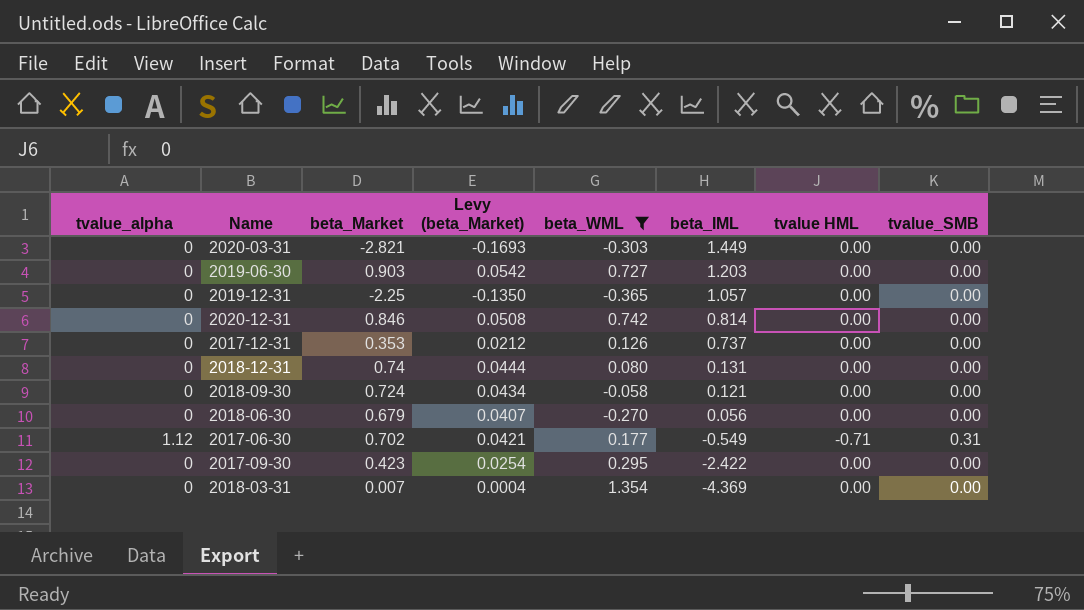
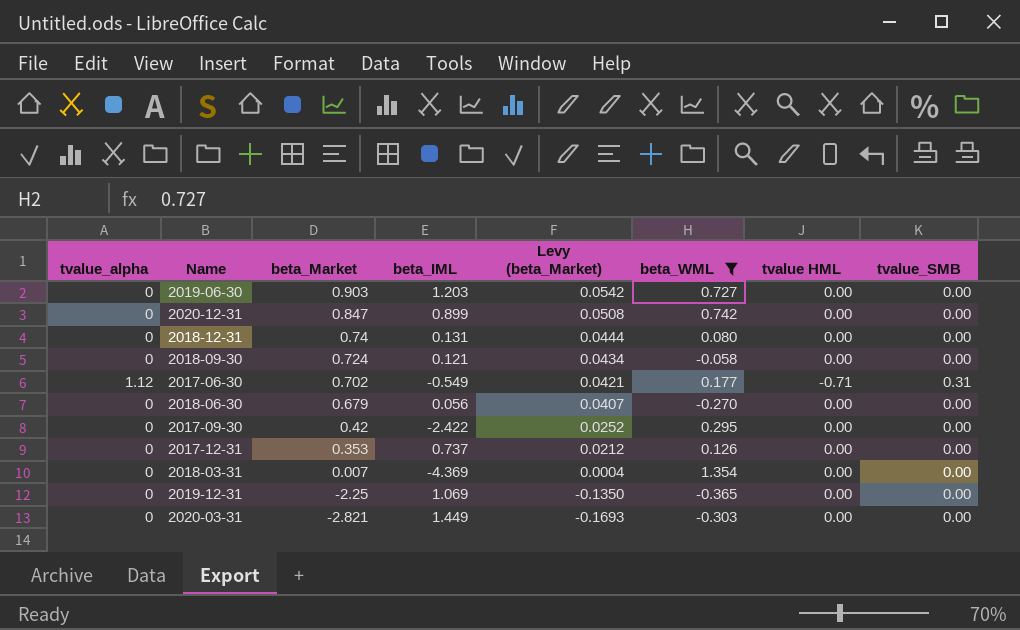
row order: beta_IML descending -> beta_Market descending
column beta_IML | position: 6 -> 4
2020-12-31 | beta_Market: 0.846 -> 0.847
2020-12-31 | beta_IML: 0.814 -> 0.899
2017-09-30 | beta_Market: 0.423 -> 0.42
2017-09-30 | Levy (beta_Market): 0.0254 -> 0.0252
2019-12-31 | beta_IML: 1.057 -> 1.069

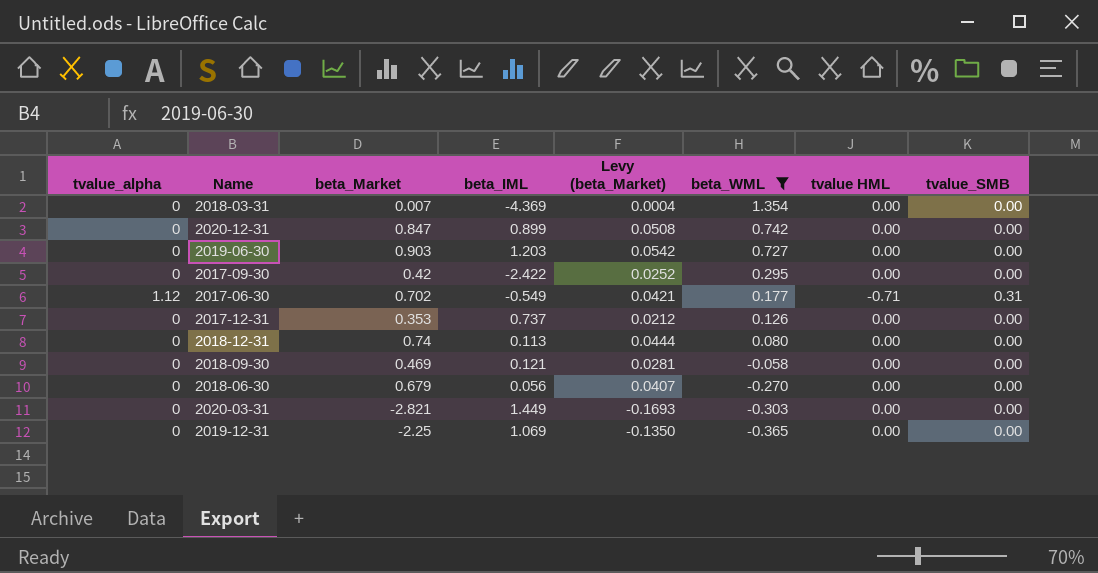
row order: beta_Market descending -> beta_WML descending
2018-12-31 | beta_IML: 0.131 -> 0.113
2018-09-30 | beta_Market: 0.724 -> 0.469
2018-09-30 | Levy (beta_Market): 0.0434 -> 0.0281

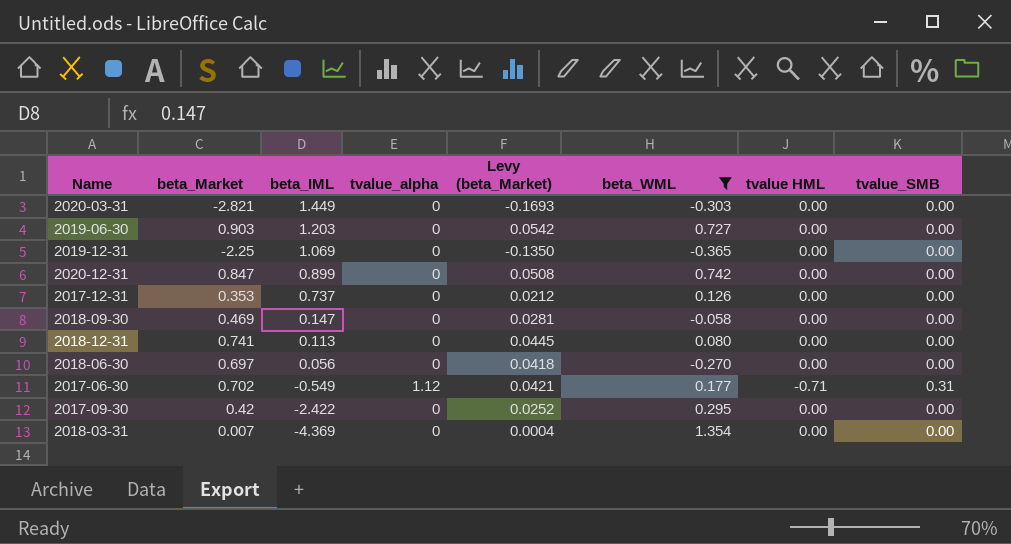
row order: beta_WML descending -> beta_IML descending
column tvalue_alpha | position: 1 -> 4
2018-09-30 | beta_IML: 0.121 -> 0.147
2018-12-31 | beta_Market: 0.74 -> 0.741
2018-12-31 | Levy (beta_Market): 0.0444 -> 0.0445
2018-06-30 | beta_Market: 0.679 -> 0.697
2018-06-30 | Levy (beta_Market): 0.0407 -> 0.0418

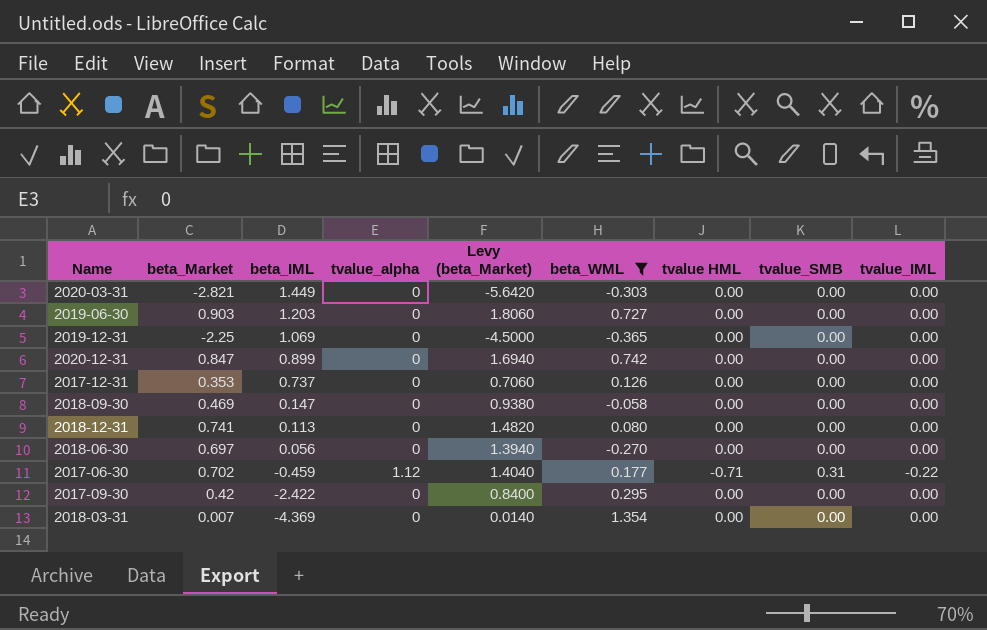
column Levy (beta_Market) | formula: [beta_Market] * 0.06 -> [beta_Market] * 2
column tvalue_IML | position: none -> 9
2017-06-30 | beta_IML: -0.549 -> -0.459

